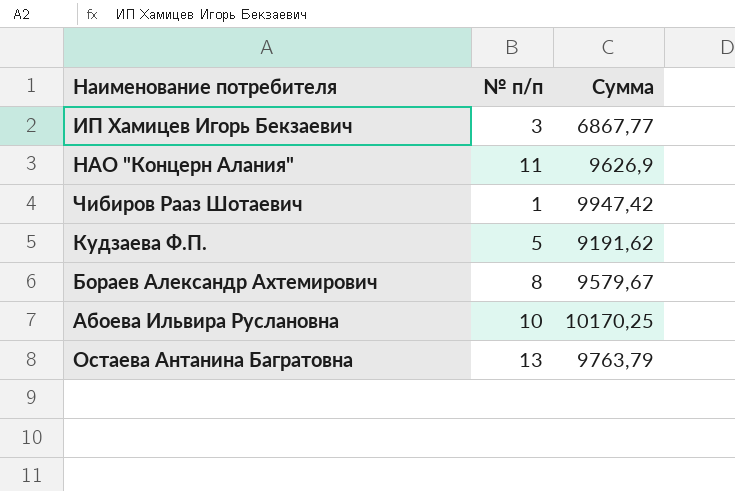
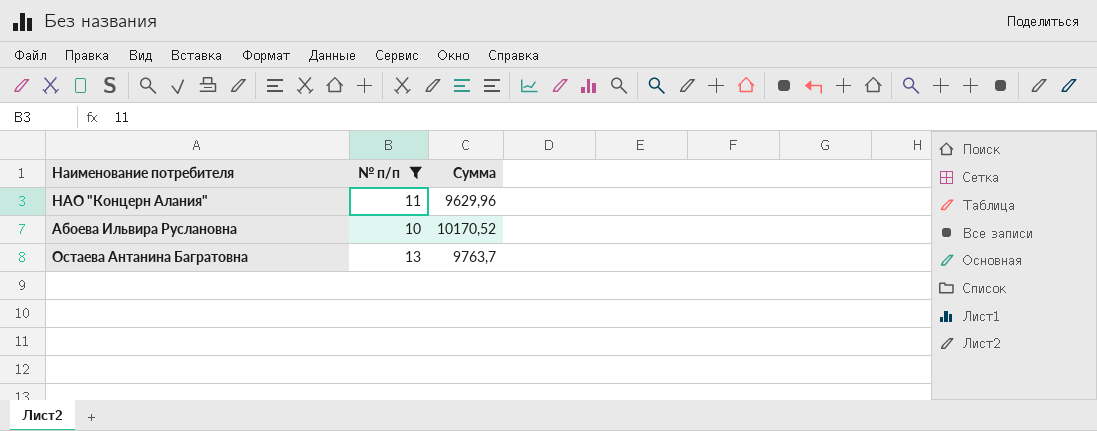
filter: none -> № п/п >= 10
НАО "Концерн Алания" | Сумма: 9626,9 -> 9629,96
Абоева Ильвира Руслановна | Сумма: 10170,25 -> 10170,52
Остаева Антанина Багратовна | Сумма: 9763,79 -> 9763,7

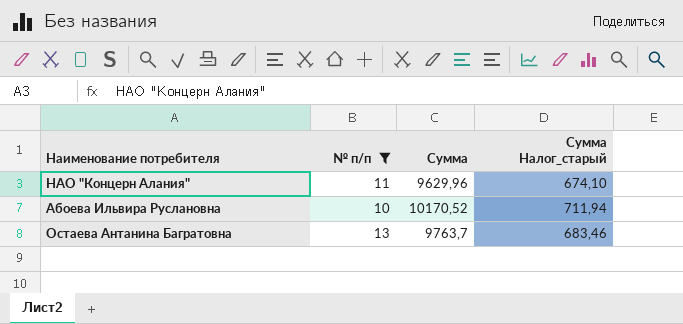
column Сумма Налог_старый | formula: none -> [Сумма] * 0,07

